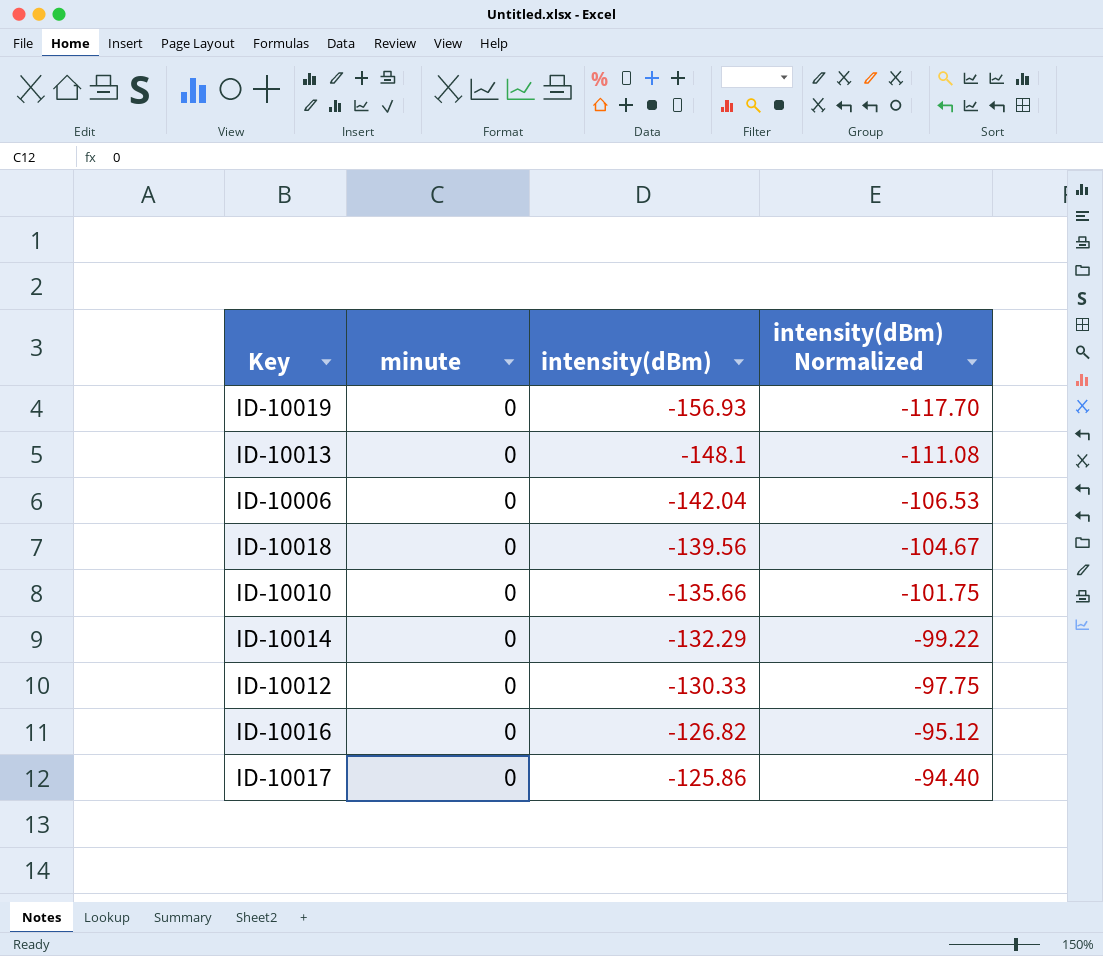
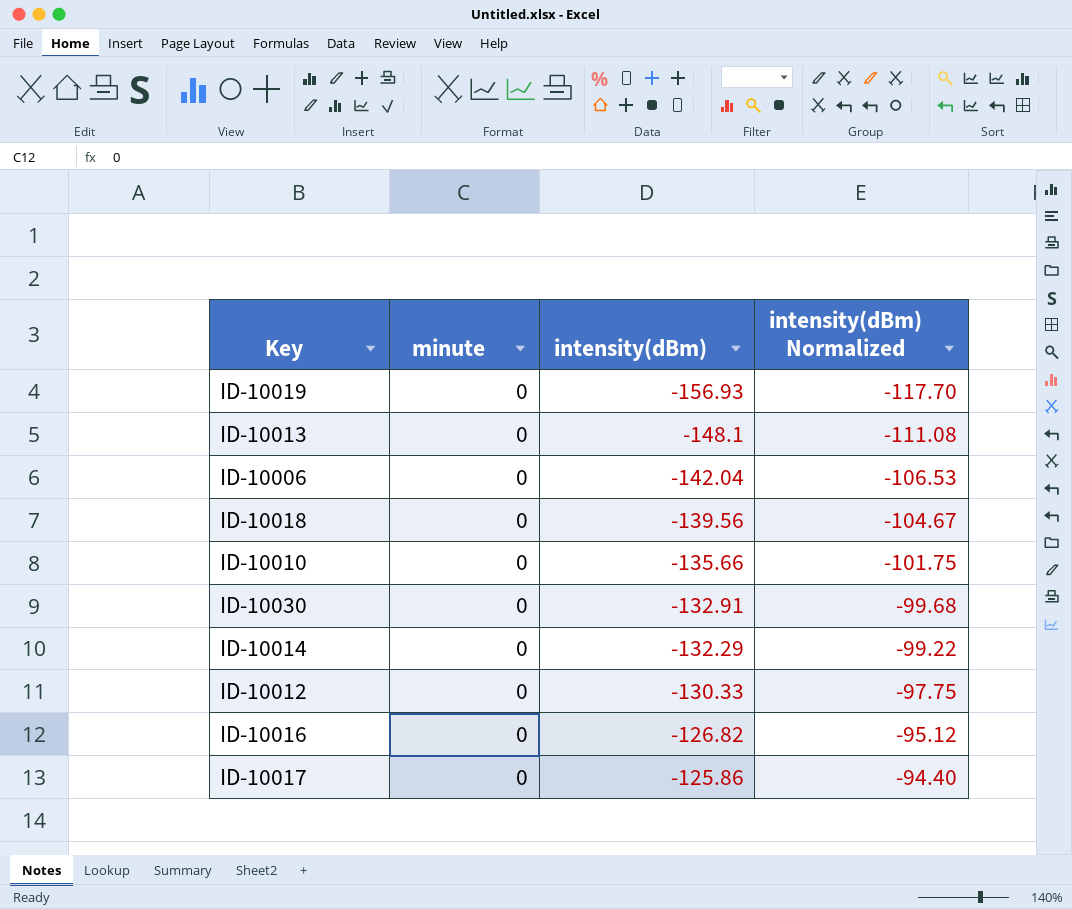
row ID-10030: none -> 0 | -132.91 | -99.68

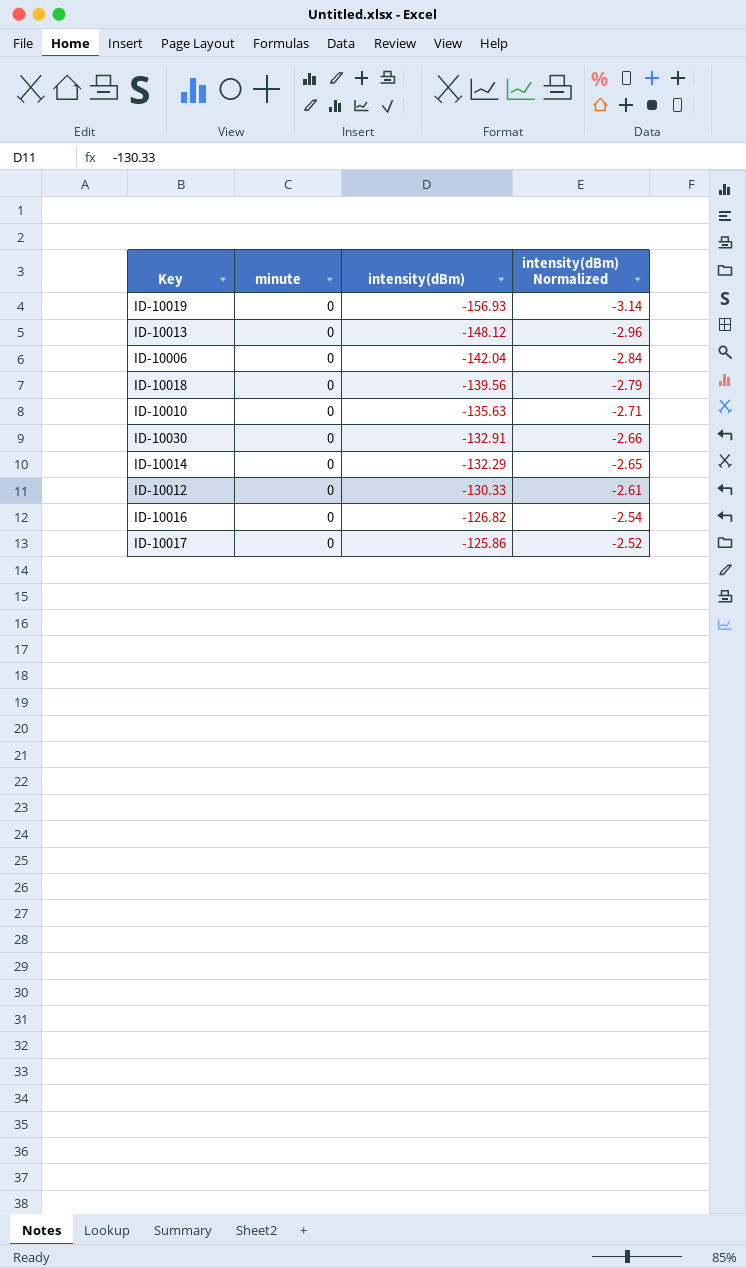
column intensity(dBm) Normalized | formula: [intensity(dBm)] * 0.75 -> [intensity(dBm)] * 0.02
ID-10013 | intensity(dBm): -148.1 -> -148.12
ID-10010 | intensity(dBm): -135.66 -> -135.63

